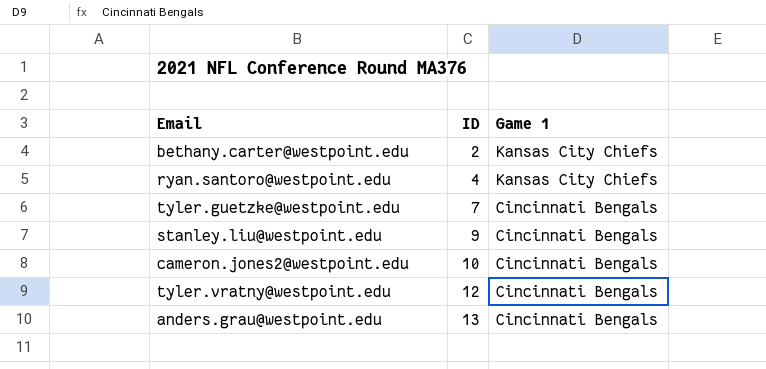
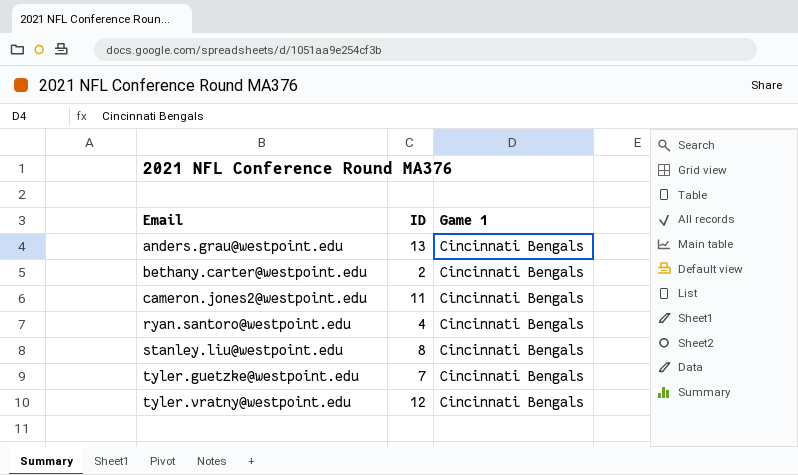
row order: ID ascending -> Email ascending
bethany.carter@westpoint.edu | Game 1: Kansas City Chiefs -> Cincinnati Bengals
cameron.jones2@westpoint.edu | ID: 10 -> 11
ryan.santoro@westpoint.edu | Game 1: Kansas City Chiefs -> Cincinnati Bengals
stanley.liu@westpoint.edu | ID: 9 -> 8

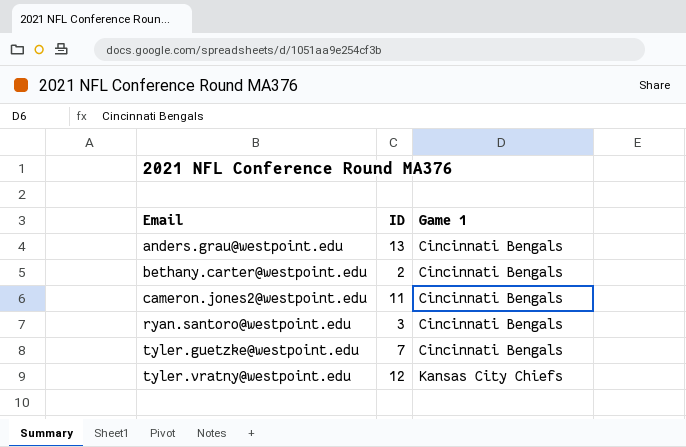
row stanley.liu@westpoint.edu: 8 | Cincinnati Bengals -> none
ryan.santoro@westpoint.edu | ID: 4 -> 3
tyler.vratny@westpoint.edu | Game 1: Cincinnati Bengals -> Kansas City Chiefs

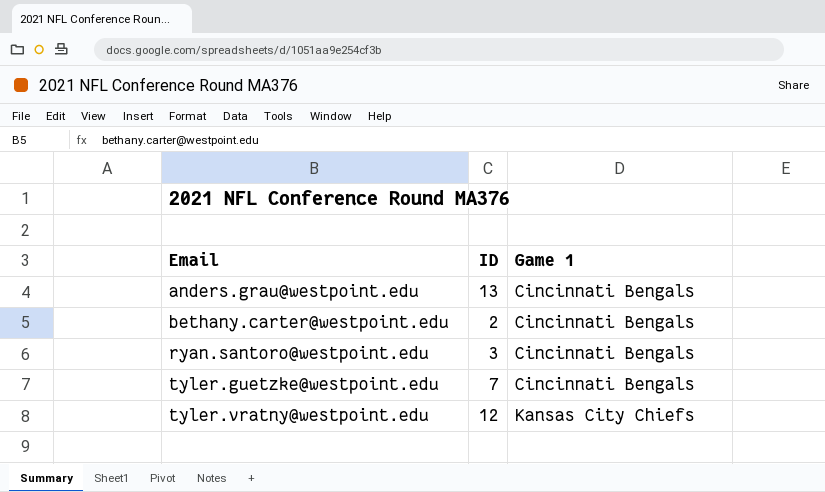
row cameron.jones2@westpoint.edu: 11 | Cincinnati Bengals -> none

